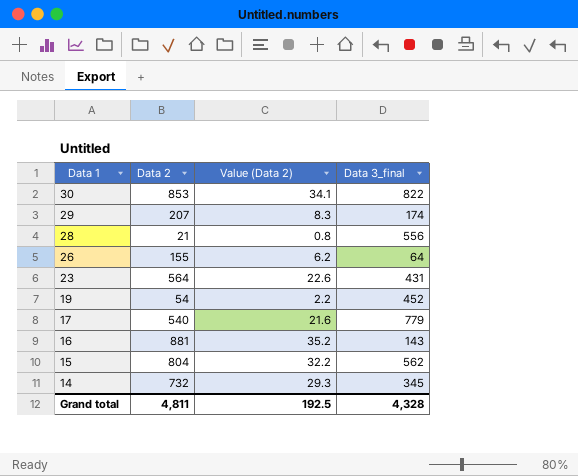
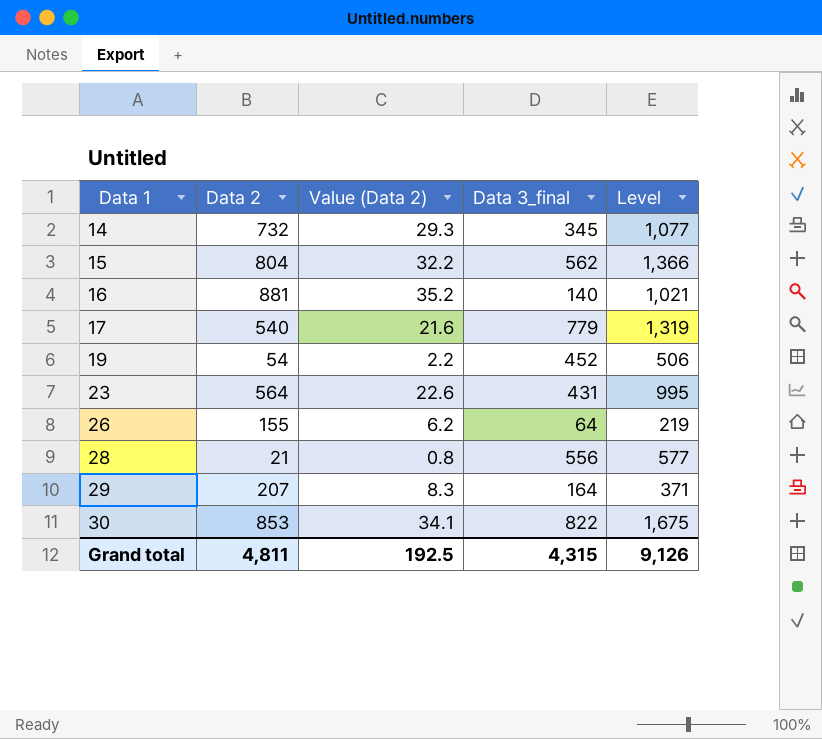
row order: Data 1 descending -> Data 1 ascending
column Level | formula: none -> [Data 2] + [Data 3_final]
16 | Data 3_final: 143 -> 140
29 | Data 3_final: 174 -> 164
Grand total | Data 3_final: 4,328 -> 4,315

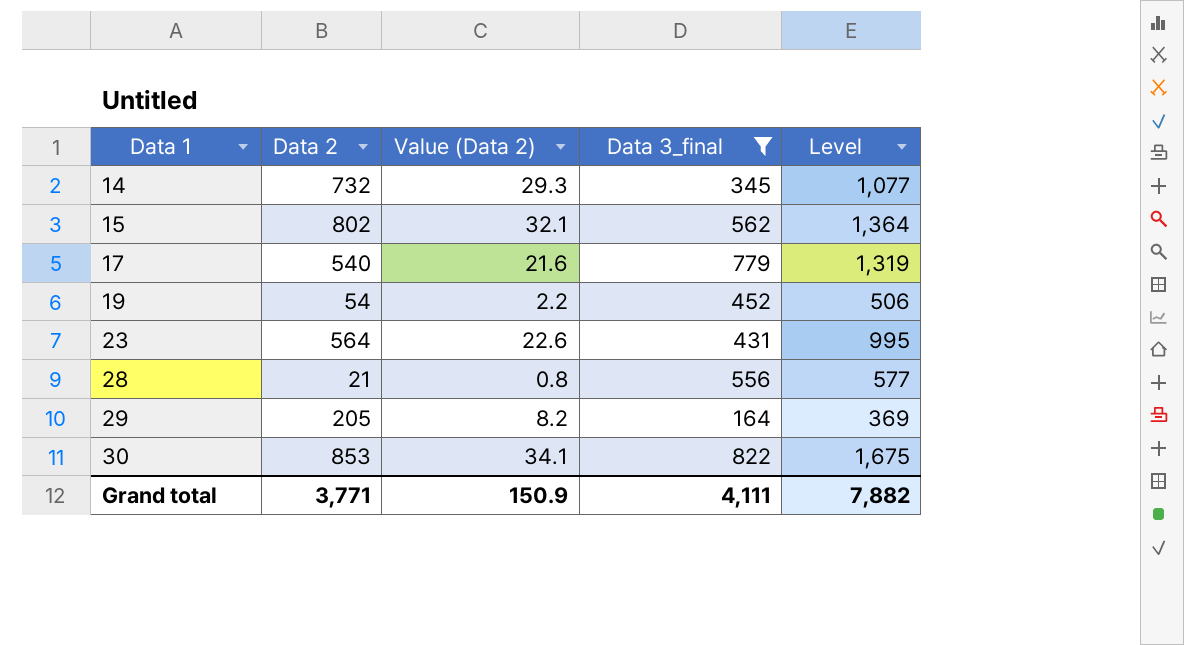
filter: none -> Data 3_final >= 164
15 | Data 2: 804 -> 802
15 | Value (Data 2): 32.2 -> 32.1
15 | Level: 1,366 -> 1,364
29 | Data 2: 207 -> 205
29 | Value (Data 2): 8.3 -> 8.2
29 | Level: 371 -> 369
Grand total | Data 2: 4,811 -> 3,771
Grand total | Value (Data 2): 192.5 -> 150.9
Grand total | Data 3_final: 4,315 -> 4,111
Grand total | Level: 9,126 -> 7,882

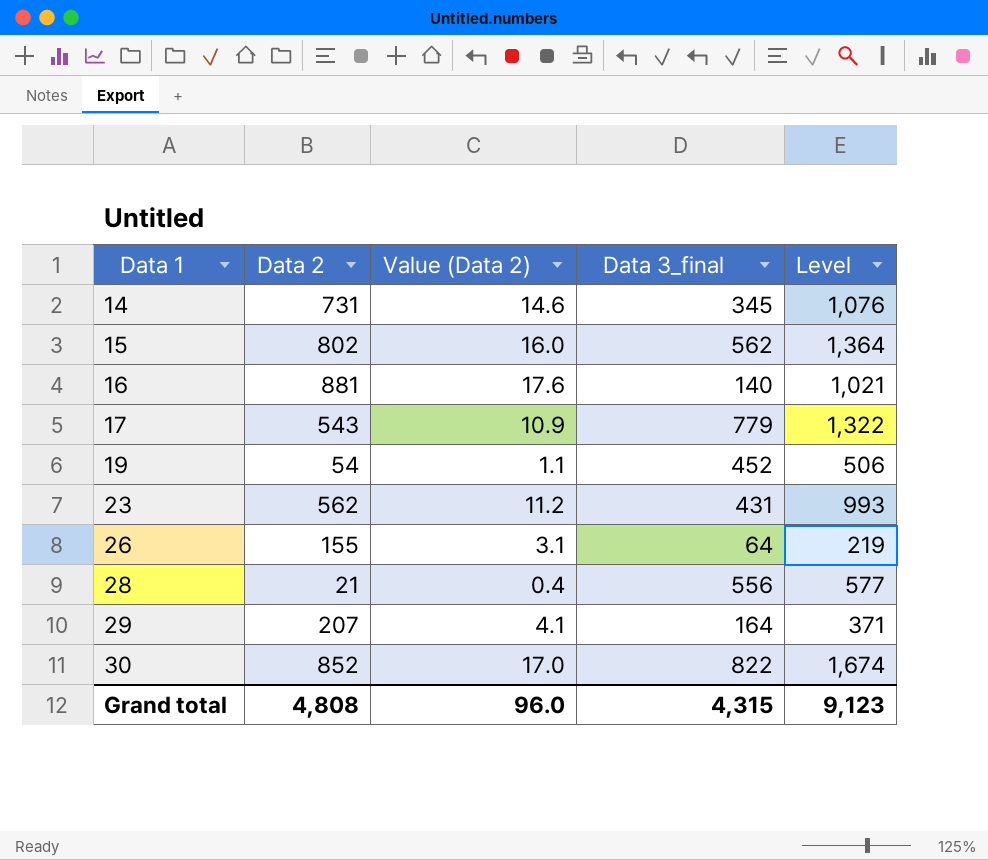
filter: Data 3_final >= 164 -> none
column Value (Data 2) | formula: [Data 2] * 0.04 -> [Data 2] * 0.02
14 | Data 2: 732 -> 731
14 | Level: 1,077 -> 1,076
17 | Data 2: 540 -> 543
17 | Level: 1,319 -> 1,322
23 | Data 2: 564 -> 562
23 | Level: 995 -> 993
29 | Data 2: 205 -> 207
29 | Level: 369 -> 371
30 | Data 2: 853 -> 852
30 | Level: 1,675 -> 1,674
Grand total | Data 2: 3,771 -> 4,808
Grand total | Value (Data 2): 150.9 -> 96.0
Grand total | Data 3_final: 4,111 -> 4,315
Grand total | Level: 7,882 -> 9,123

